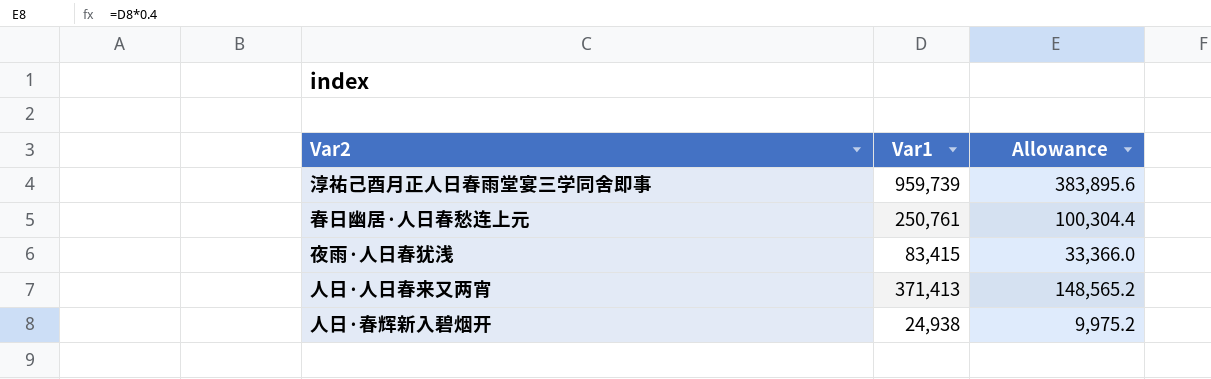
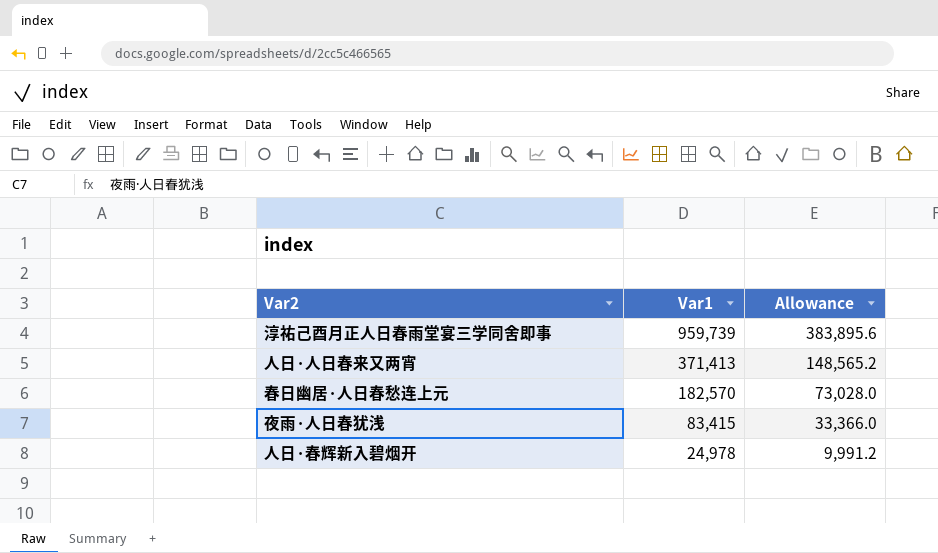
row order: none -> Var1 descending
春日幽居·人日春愁连上元 | Var1: 250,761 -> 182,570
春日幽居·人日春愁连上元 | Allowance: 100,304.4 -> 73,028.0
人日·春辉新入碧烟开 | Var1: 24,938 -> 24,978
人日·春辉新入碧烟开 | Allowance: 9,975.2 -> 9,991.2

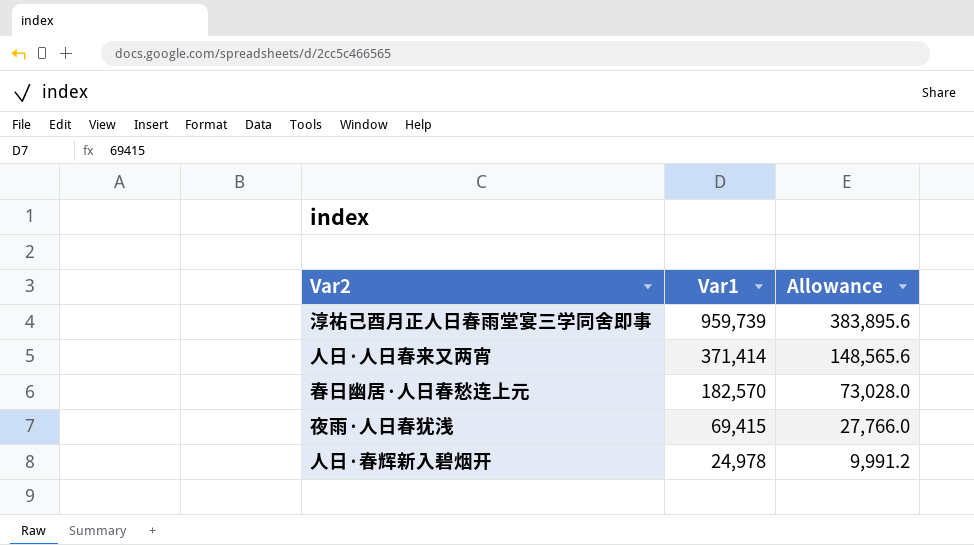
人日·人日春来又两宵 | Var1: 371,413 -> 371,414
人日·人日春来又两宵 | Allowance: 148,565.2 -> 148,565.6
夜雨·人日春犹浅 | Var1: 83,415 -> 69,415
夜雨·人日春犹浅 | Allowance: 33,366.0 -> 27,766.0

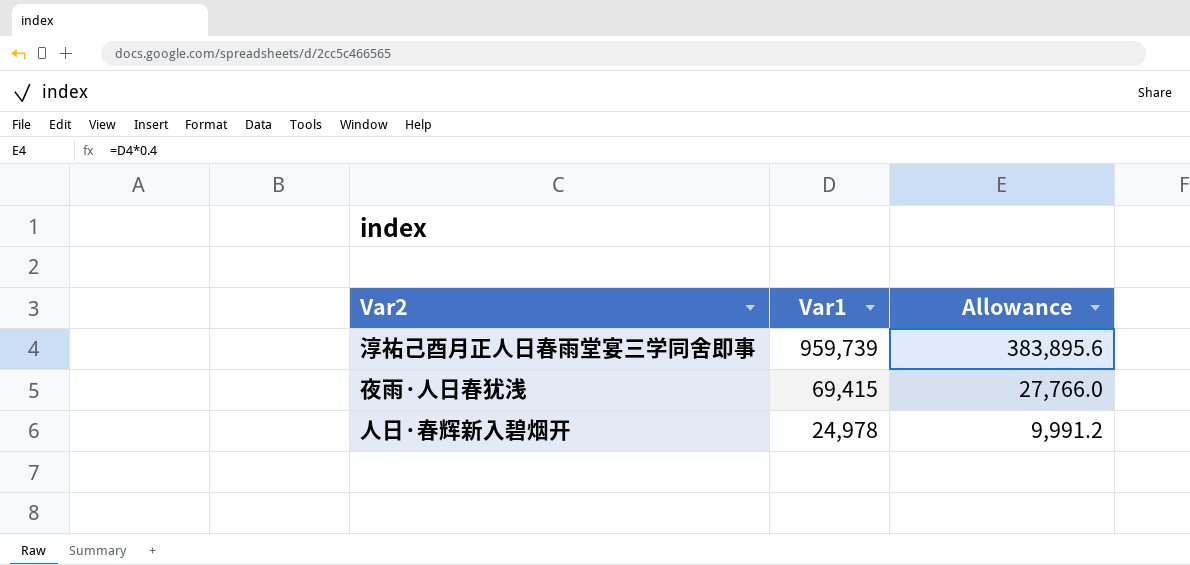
row 人日·人日春来又两宵: 371,414 | 148,565.6 -> none
row 春日幽居·人日春愁连上元: 182,570 | 73,028.0 -> none

